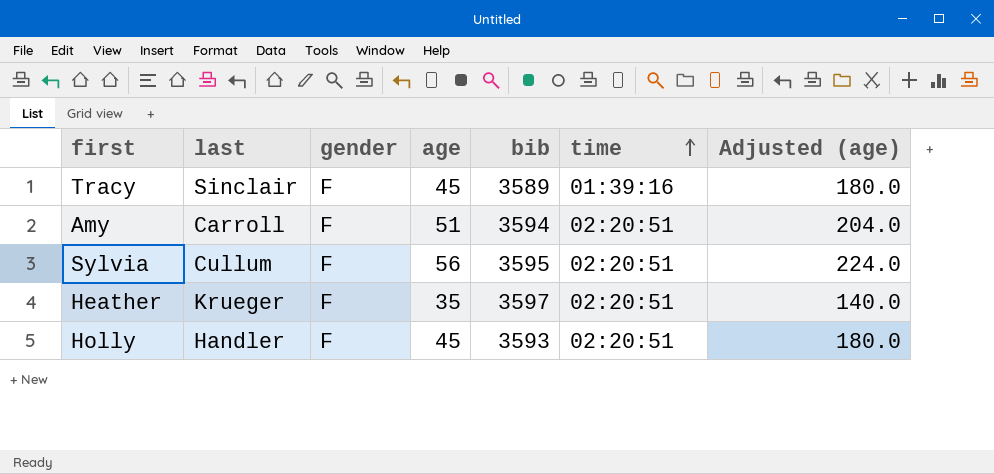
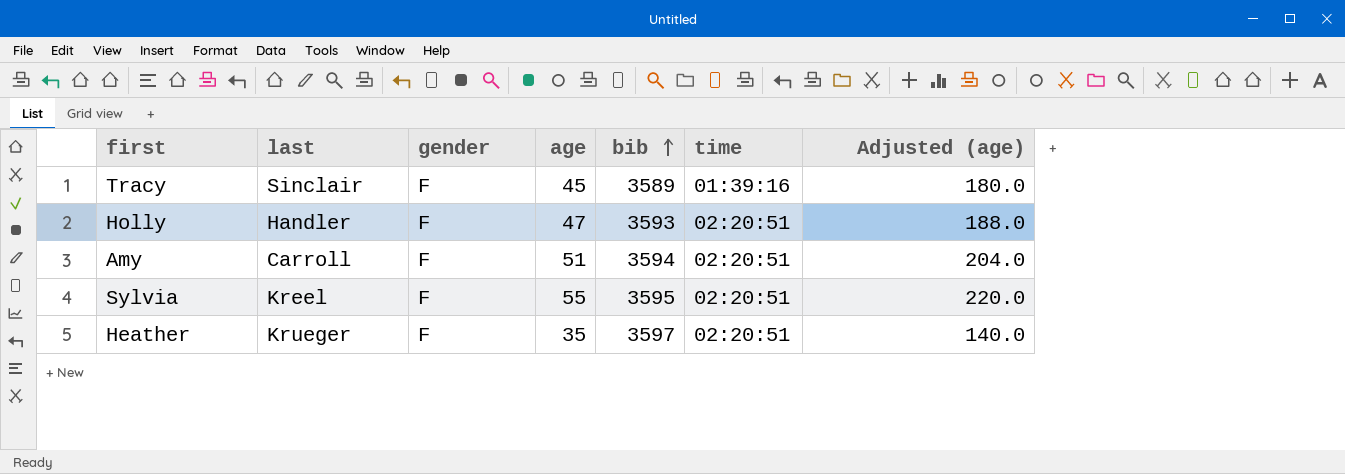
row order: time ascending -> bib ascending
Holly | age: 45 -> 47
Holly | Adjusted (age): 180.0 -> 188.0
Sylvia | last: Cullum -> Kreel
Sylvia | age: 56 -> 55
Sylvia | Adjusted (age): 224.0 -> 220.0

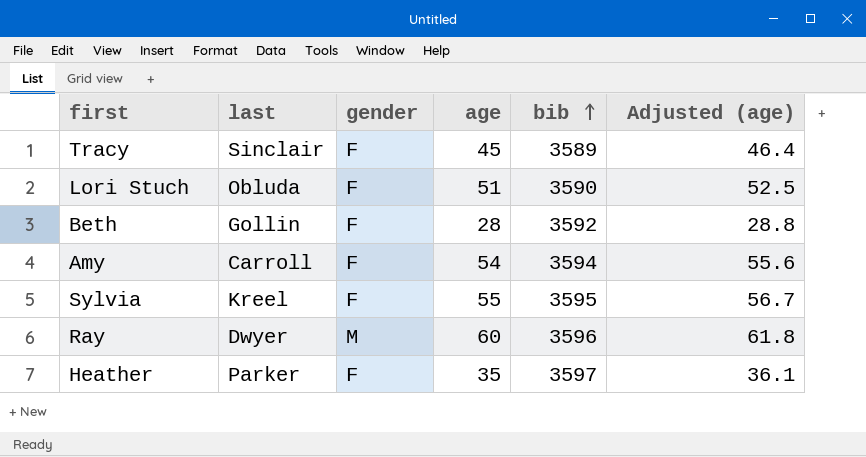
column time | position: 6 -> none
column Adjusted (age) | formula: [age] * 4 -> [age] * 1.03
row Holly: Handler | F | 47 | 3593 | 02:20:51 | 188.0 -> none
row Lori Stuch: none -> Obluda | F | 51 | 3590 | 52.5
row Beth: none -> Gollin | F | 28 | 3592 | 28.8
Amy | age: 51 -> 54
row Ray: none -> Dwyer | M | 60 | 3596 | 61.8
Heather | last: Krueger -> Parker

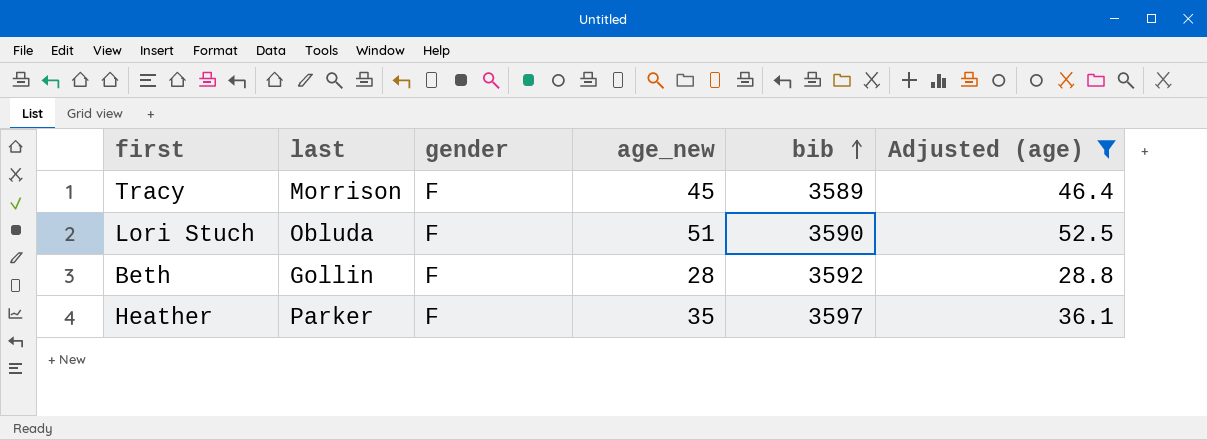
filter: none -> Adjusted (age) <= 52.5
column name: age -> age_new
Tracy | last: Sinclair -> Morrison

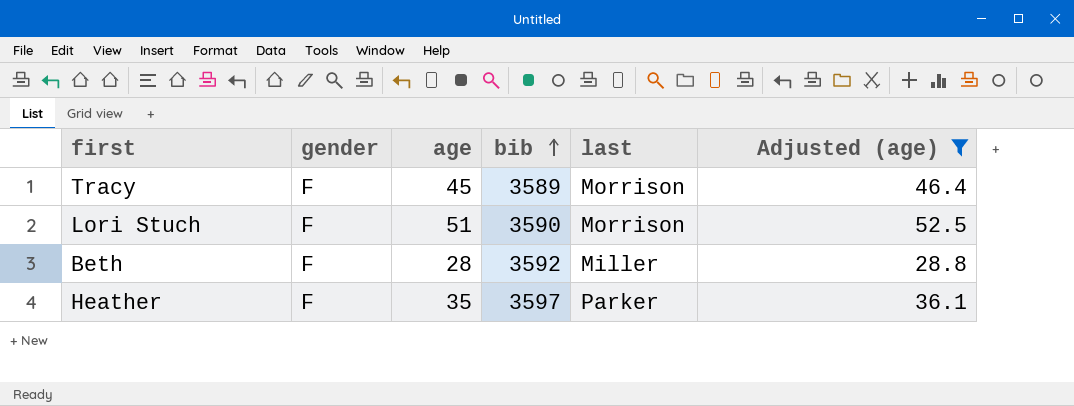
column name: age_new -> age
column last | position: 2 -> 5
Lori Stuch | last: Obluda -> Morrison
Beth | last: Gollin -> Miller

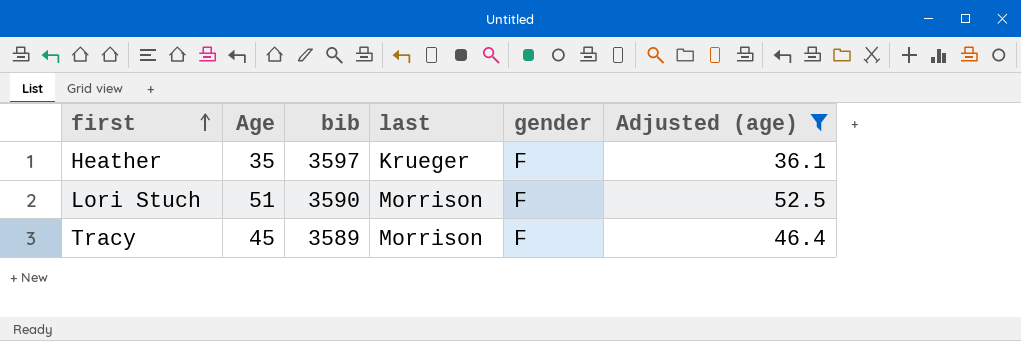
row order: bib ascending -> first ascending
column name: age -> Age
column gender | position: 2 -> 5
row Beth: F | 28 | 3592 | Miller | 28.8 -> none
Heather | last: Parker -> Krueger

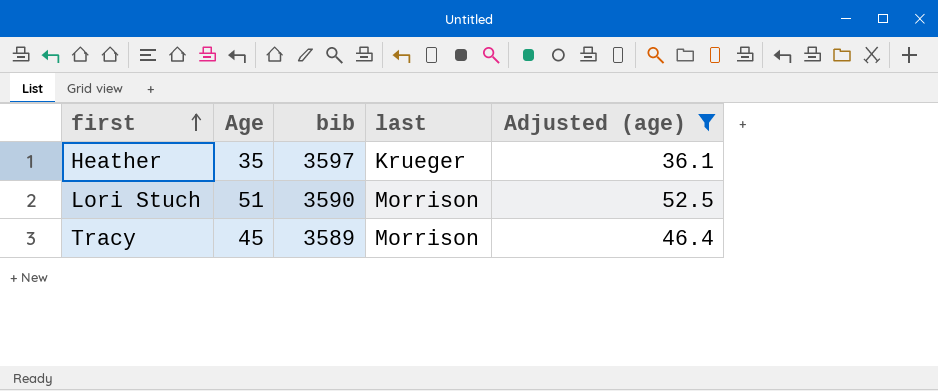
column gender | position: 5 -> none

